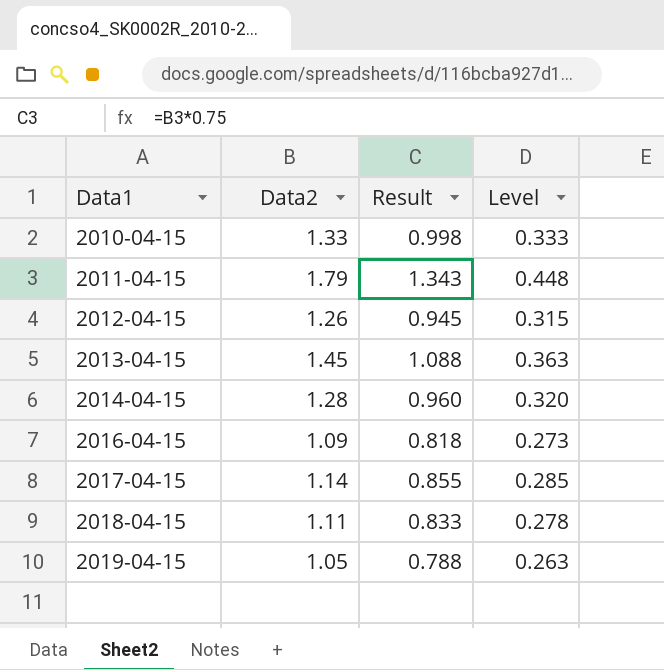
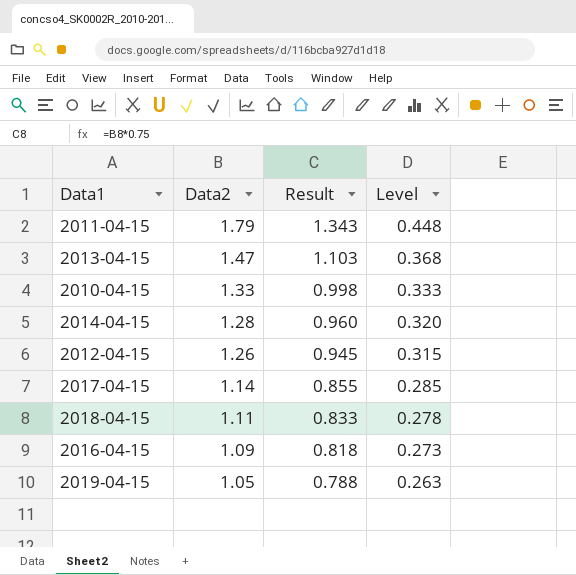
row order: Data1 ascending -> Data2 descending
2013-04-15 | Data2: 1.45 -> 1.47
2013-04-15 | Result: 1.088 -> 1.103
2013-04-15 | Level: 0.363 -> 0.368

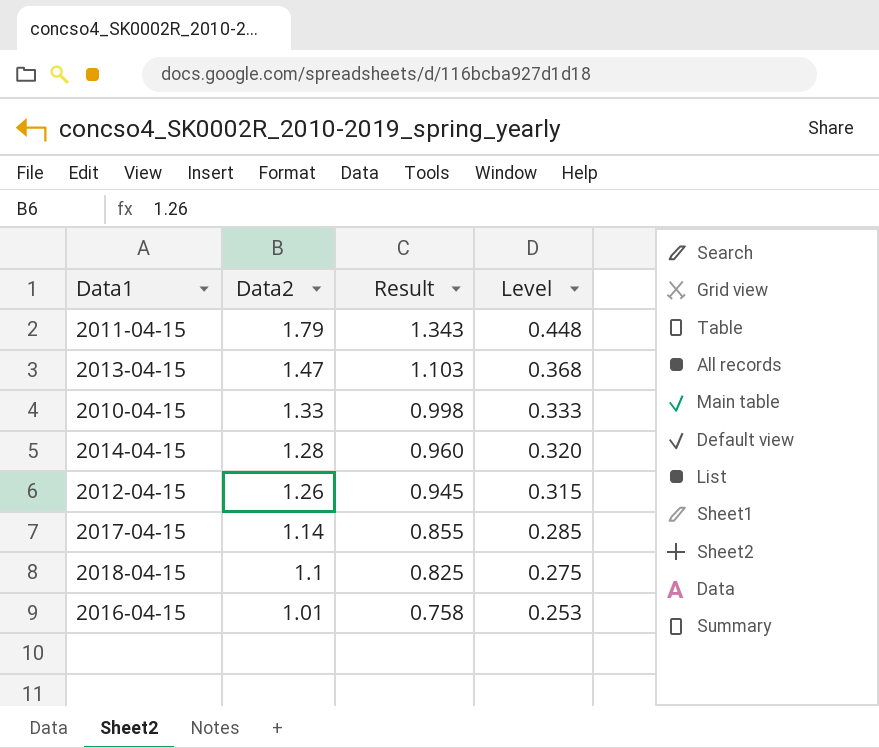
row 2019-04-15: 1.05 | 0.788 | 0.263 -> none
2018-04-15 | Data2: 1.11 -> 1.1
2018-04-15 | Result: 0.833 -> 0.825
2018-04-15 | Level: 0.278 -> 0.275
2016-04-15 | Data2: 1.09 -> 1.01
2016-04-15 | Result: 0.818 -> 0.758
2016-04-15 | Level: 0.273 -> 0.253

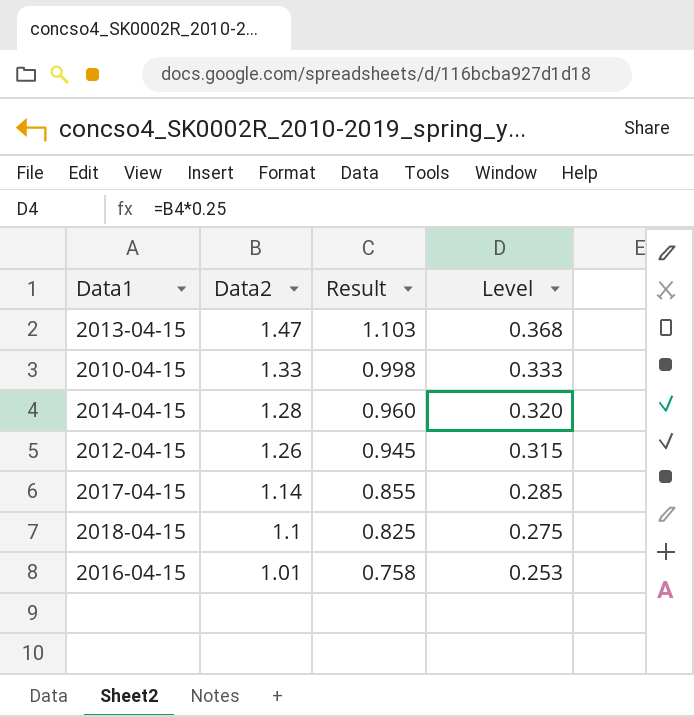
row 2011-04-15: 1.79 | 1.343 | 0.448 -> none

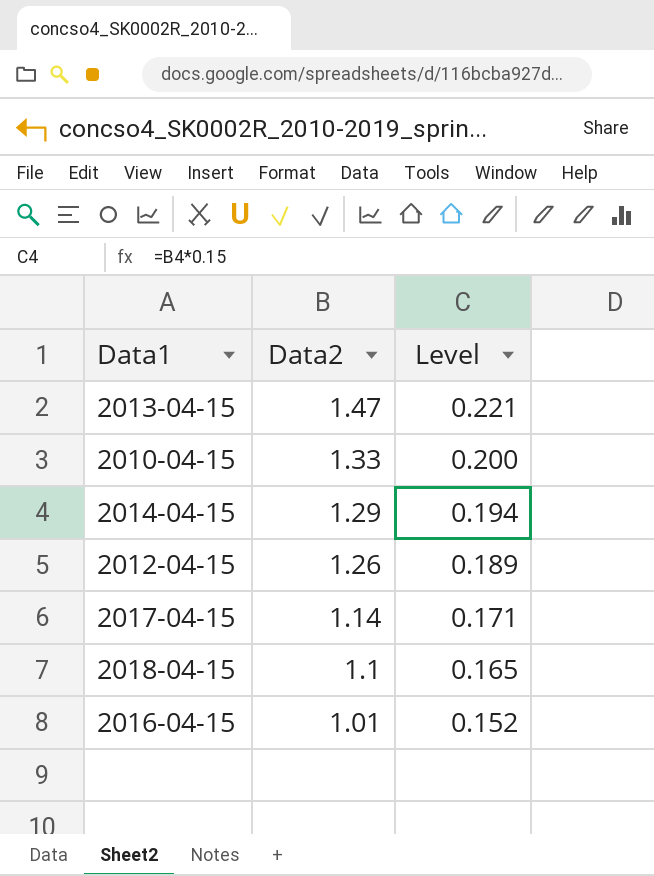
column Result | formula: [Data2] * 0.75 -> none
column Level | formula: [Data2] * 0.25 -> [Data2] * 0.15
2014-04-15 | Data2: 1.28 -> 1.29

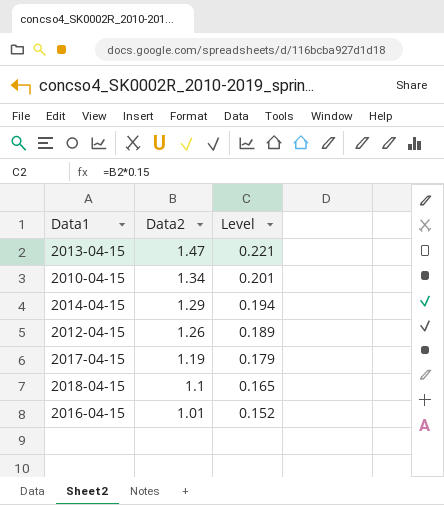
2010-04-15 | Data2: 1.33 -> 1.34
2010-04-15 | Level: 0.200 -> 0.201
2017-04-15 | Data2: 1.14 -> 1.19
2017-04-15 | Level: 0.171 -> 0.179

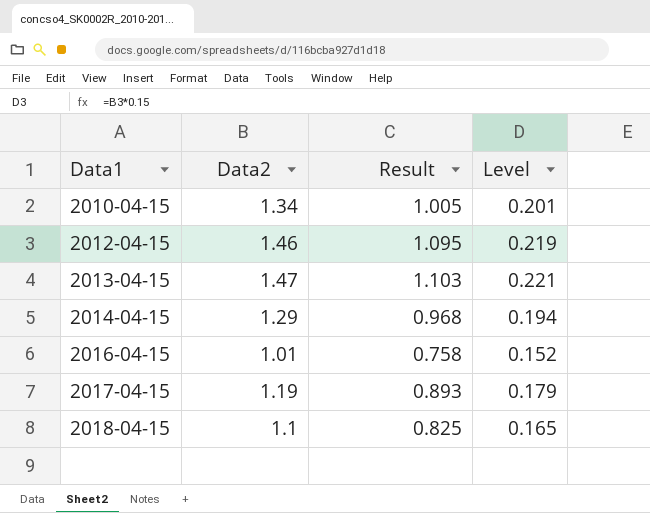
row order: Data2 descending -> Data1 ascending
column Result | formula: none -> [Data2] * 0.75
2012-04-15 | Data2: 1.26 -> 1.46
2012-04-15 | Level: 0.189 -> 0.219

